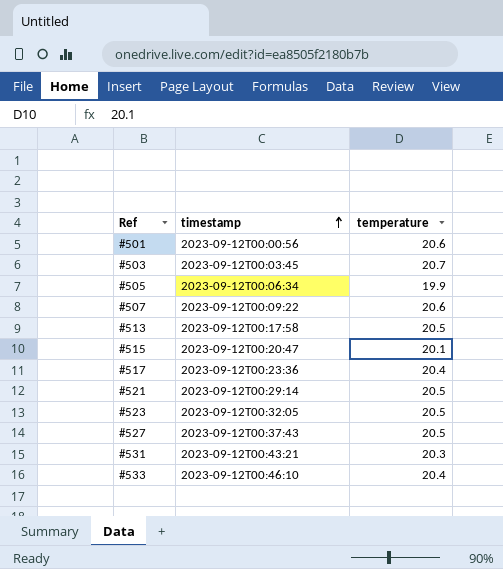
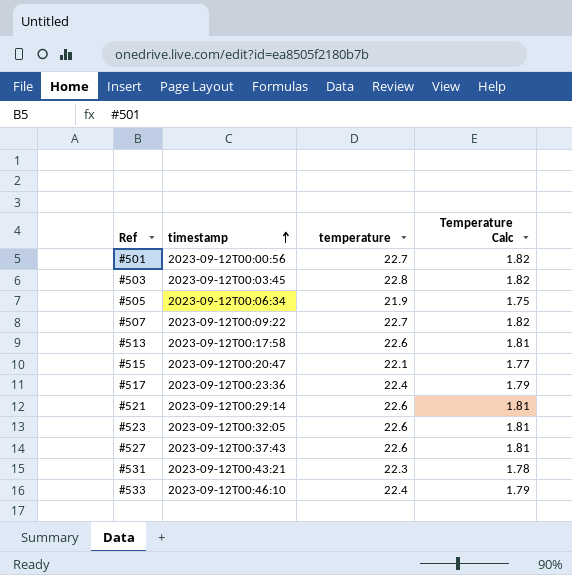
column Temperature Calc | formula: none -> [temperature] * 0.08
#501 | temperature: 20.6 -> 22.7
#503 | temperature: 20.7 -> 22.8
#505 | temperature: 19.9 -> 21.9
#507 | temperature: 20.6 -> 22.7
#513 | temperature: 20.5 -> 22.6
#515 | temperature: 20.1 -> 22.1
#517 | temperature: 20.4 -> 22.4
#521 | temperature: 20.5 -> 22.6
#523 | temperature: 20.5 -> 22.6
#527 | temperature: 20.5 -> 22.6
#531 | temperature: 20.3 -> 22.3
#533 | temperature: 20.4 -> 22.4

